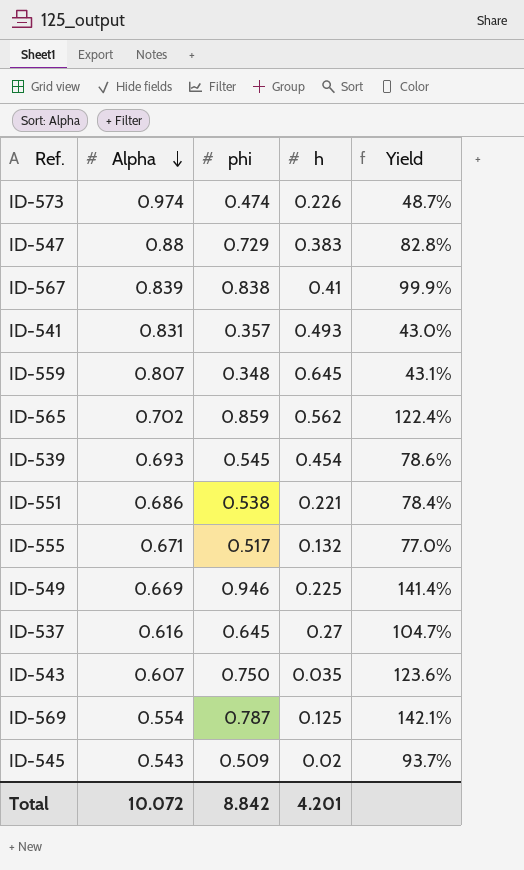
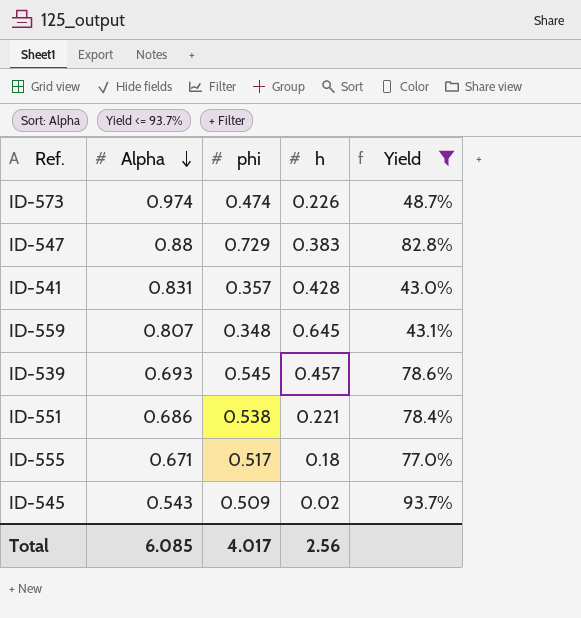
filter: none -> Yield <= 93.7%
ID-541 | h: 0.493 -> 0.428
ID-539 | h: 0.454 -> 0.457
ID-555 | h: 0.132 -> 0.18
Total | Alpha: 10.072 -> 6.085
Total | phi: 8.842 -> 4.017
Total | h: 4.201 -> 2.56

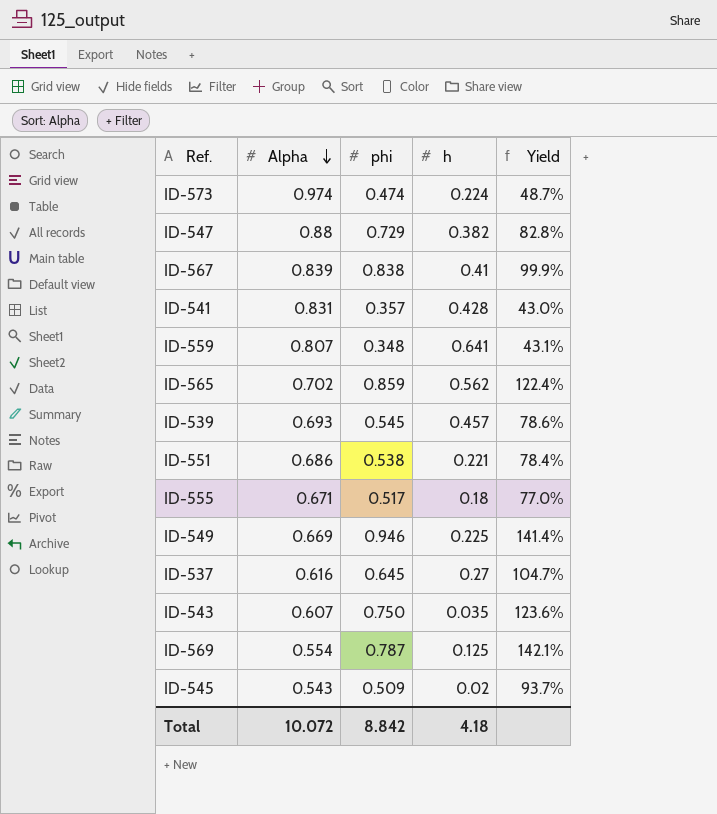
filter: Yield <= 93.7% -> none
ID-573 | h: 0.226 -> 0.224
ID-547 | h: 0.383 -> 0.382
ID-559 | h: 0.645 -> 0.641
Total | Alpha: 6.085 -> 10.072
Total | phi: 4.017 -> 8.842
Total | h: 2.56 -> 4.18

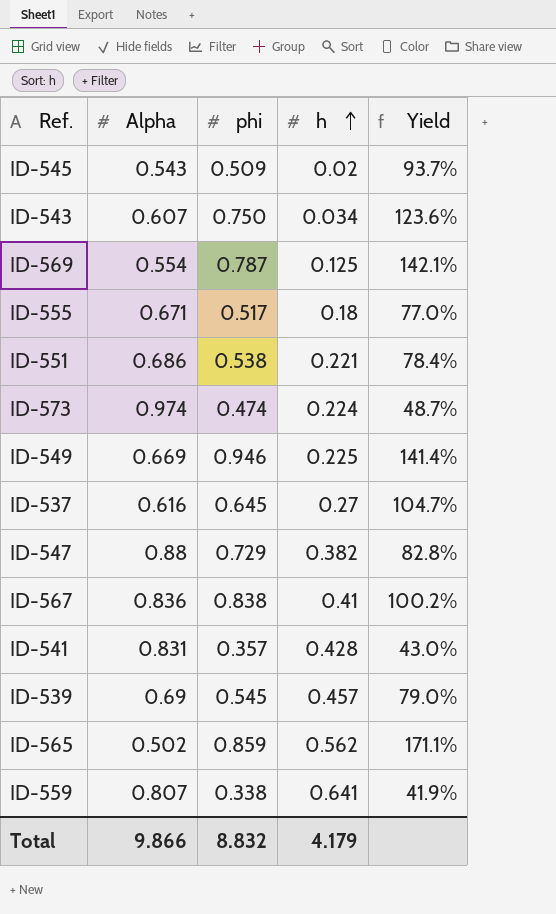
row order: Alpha descending -> h ascending
ID-543 | h: 0.035 -> 0.034
ID-567 | Alpha: 0.839 -> 0.836
ID-567 | Yield: 99.9% -> 100.2%
ID-539 | Alpha: 0.693 -> 0.69
ID-539 | Yield: 78.6% -> 79.0%
ID-565 | Alpha: 0.702 -> 0.502
ID-565 | Yield: 122.4% -> 171.1%
ID-559 | phi: 0.348 -> 0.338
ID-559 | Yield: 43.1% -> 41.9%
Total | Alpha: 10.072 -> 9.866
Total | phi: 8.842 -> 8.832
Total | h: 4.18 -> 4.179

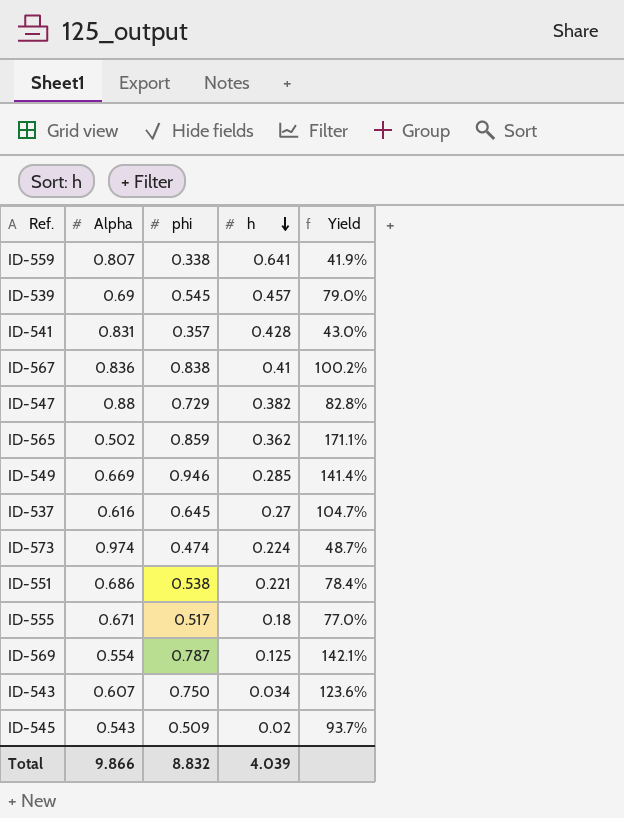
row order: h ascending -> h descending
ID-565 | h: 0.562 -> 0.362
ID-549 | h: 0.225 -> 0.285
Total | h: 4.179 -> 4.039

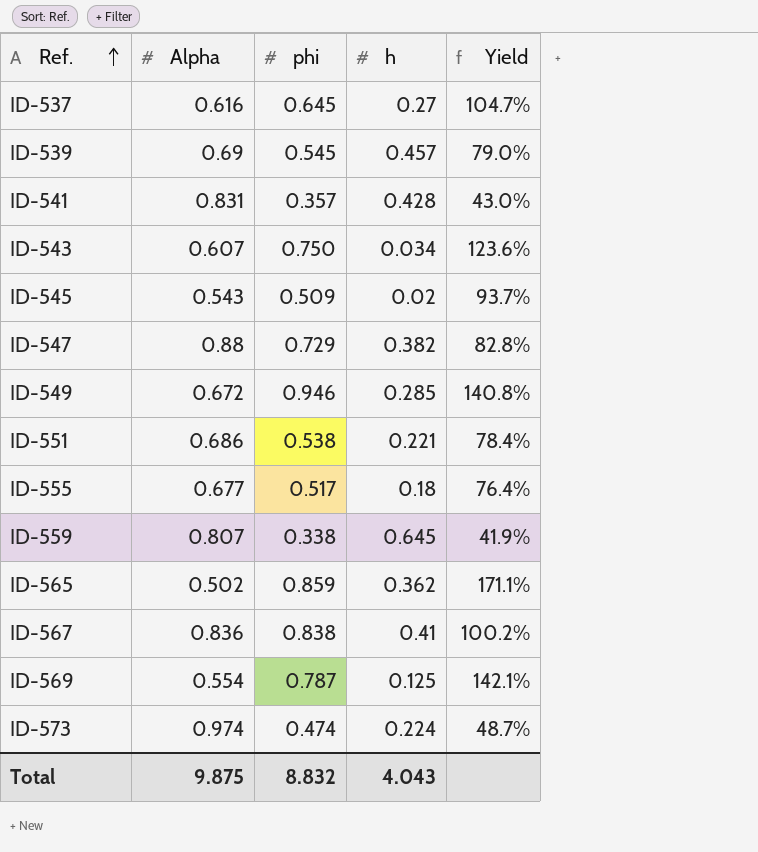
row order: h descending -> Ref. ascending
ID-549 | Alpha: 0.669 -> 0.672
ID-549 | Yield: 141.4% -> 140.8%
ID-555 | Alpha: 0.671 -> 0.677
ID-555 | Yield: 77.0% -> 76.4%
ID-559 | h: 0.641 -> 0.645
Total | Alpha: 9.866 -> 9.875
Total | h: 4.039 -> 4.043

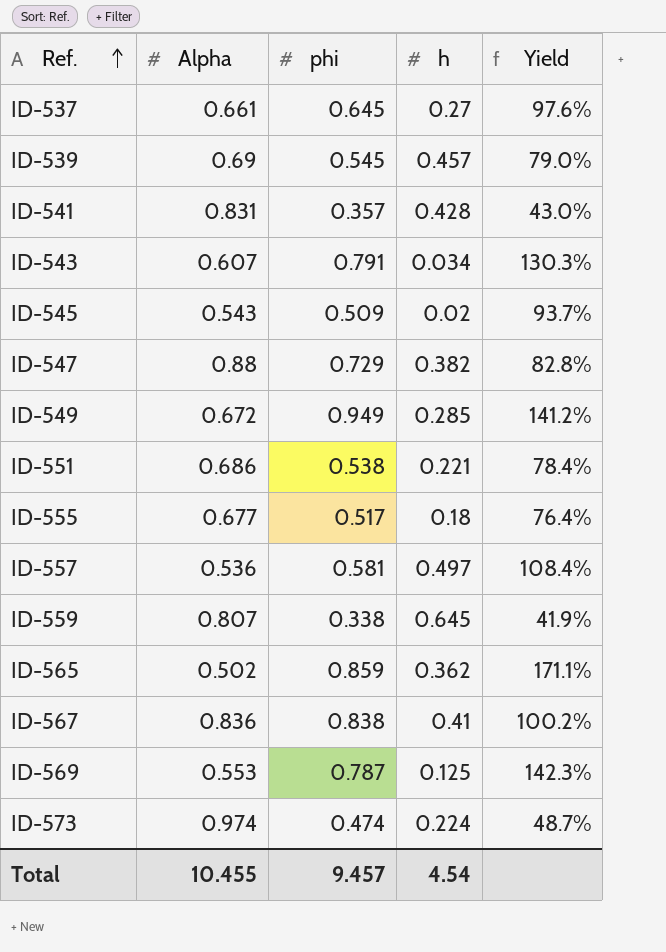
ID-537 | Alpha: 0.616 -> 0.661
ID-537 | Yield: 104.7% -> 97.6%
ID-543 | phi: 0.750 -> 0.791
ID-543 | Yield: 123.6% -> 130.3%
ID-549 | phi: 0.946 -> 0.949
ID-549 | Yield: 140.8% -> 141.2%
row ID-557: none -> 0.536 | 0.581 | 0.497 | 108.4%
ID-569 | Alpha: 0.554 -> 0.553
ID-569 | Yield: 142.1% -> 142.3%
Total | Alpha: 9.875 -> 10.455
Total | phi: 8.832 -> 9.457
Total | h: 4.043 -> 4.54

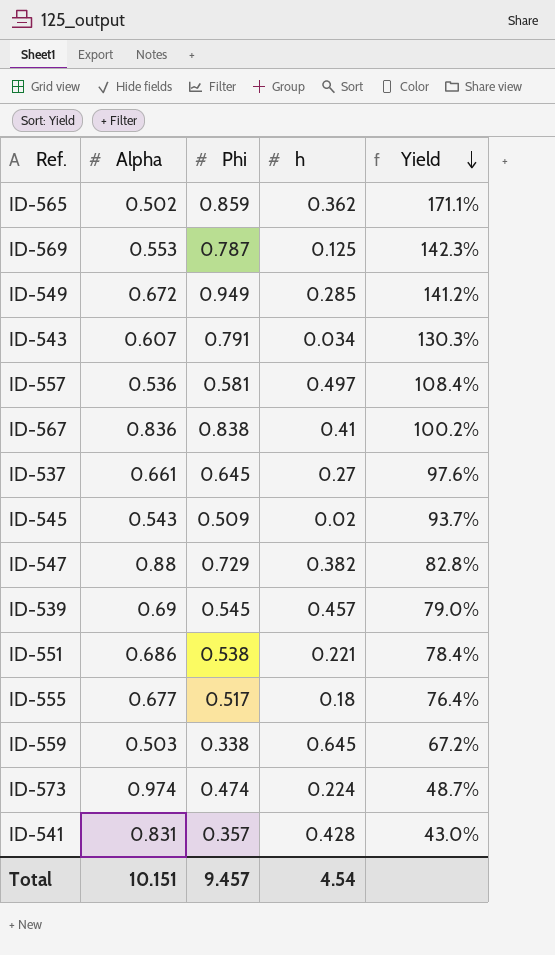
row order: Ref. ascending -> Yield descending
column name: phi -> Phi
ID-559 | Alpha: 0.807 -> 0.503
ID-559 | Yield: 41.9% -> 67.2%
Total | Alpha: 10.455 -> 10.151

